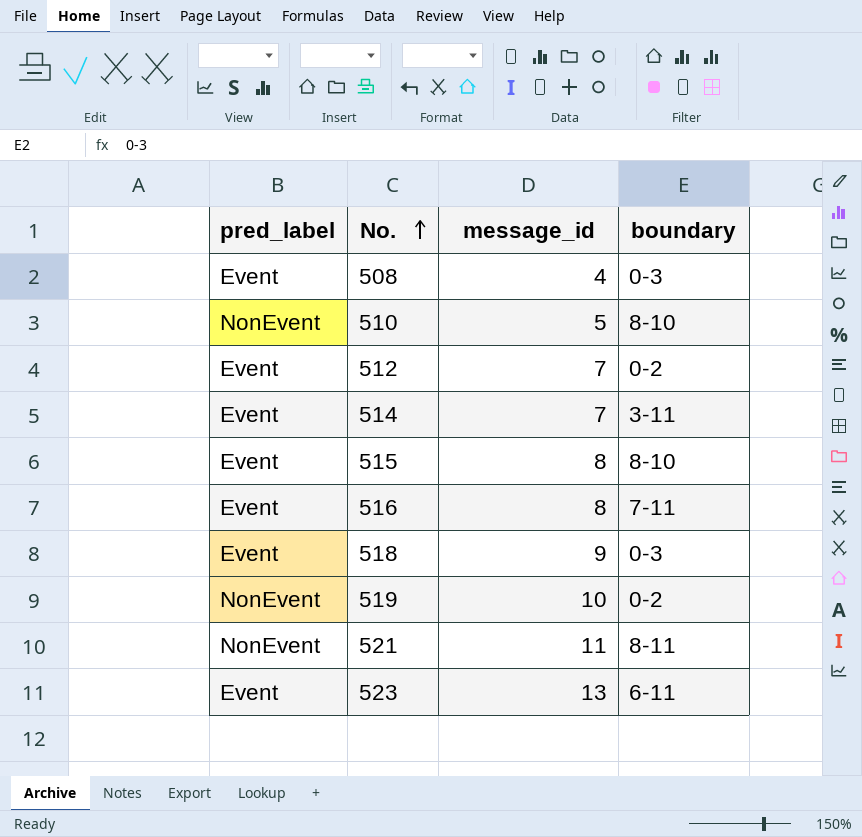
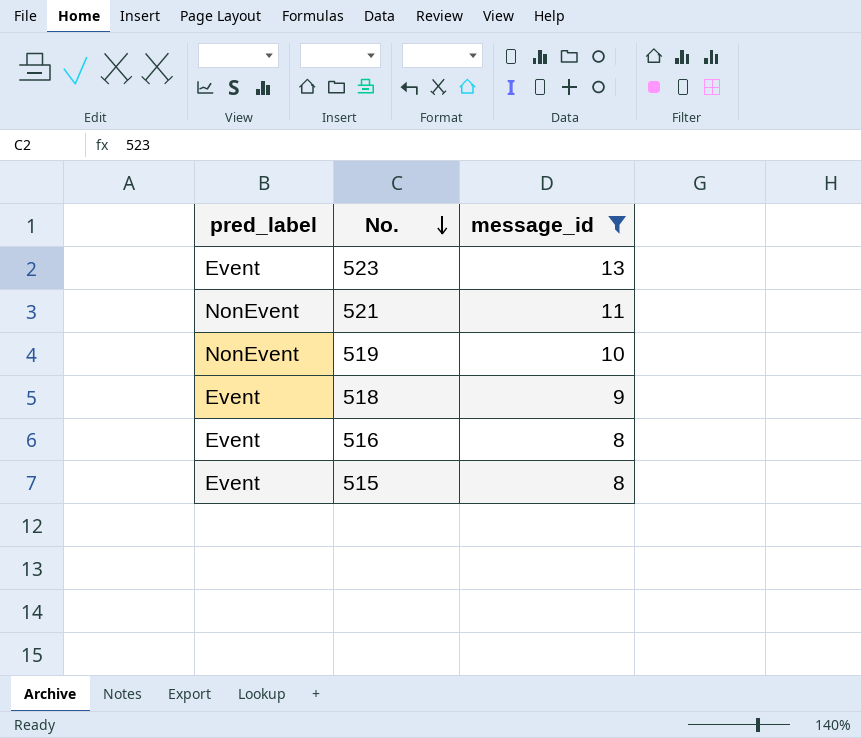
filter: none -> message_id >= 8
row order: No. ascending -> No. descending
column boundary | position: 4 -> none

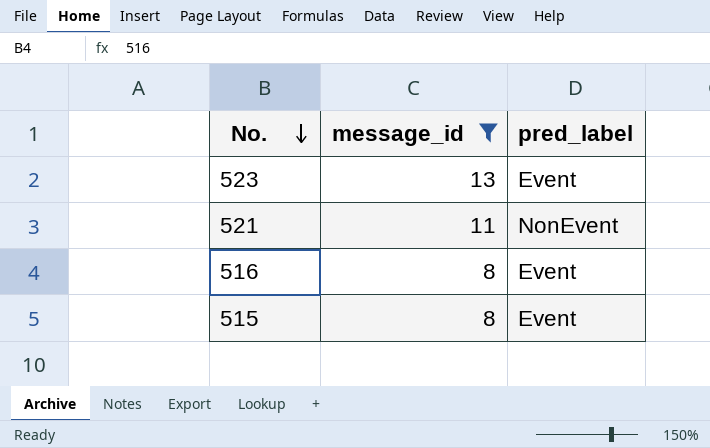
column pred_label | position: 1 -> 3
row 519: NonEvent | 10 -> none
row 518: Event | 9 -> none

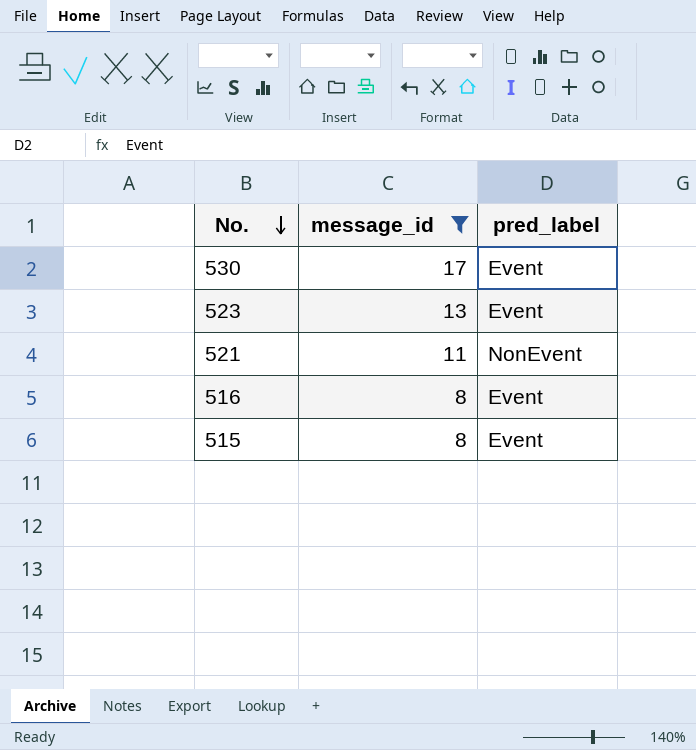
row 530: none -> 17 | Event

